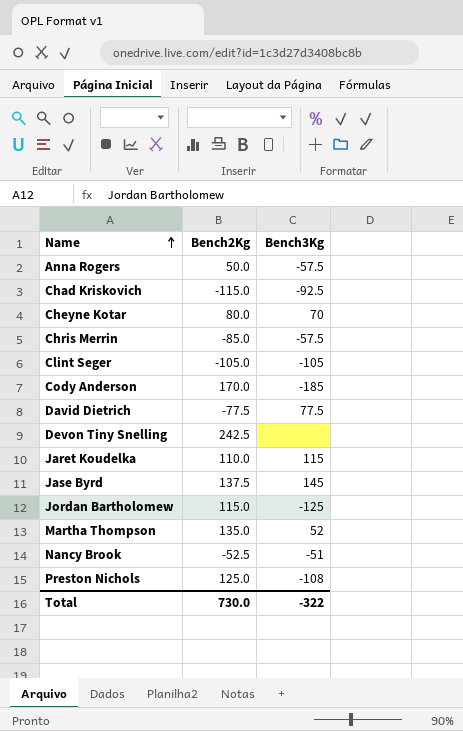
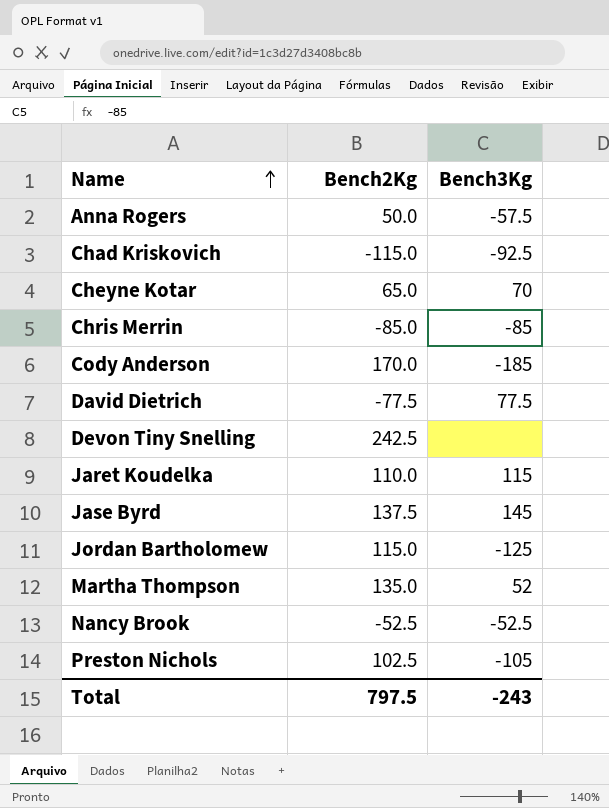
row Clint Seger: -105.0 | -105 -> none
Cheyne Kotar | Bench2Kg: 80.0 -> 65.0
Chris Merrin | Bench3Kg: -57.5 -> -85
Nancy Brook | Bench3Kg: -51 -> -52.5
Preston Nichols | Bench2Kg: 125.0 -> 102.5
Preston Nichols | Bench3Kg: -108 -> -105
Total | Bench2Kg: 730.0 -> 797.5
Total | Bench3Kg: -322 -> -243

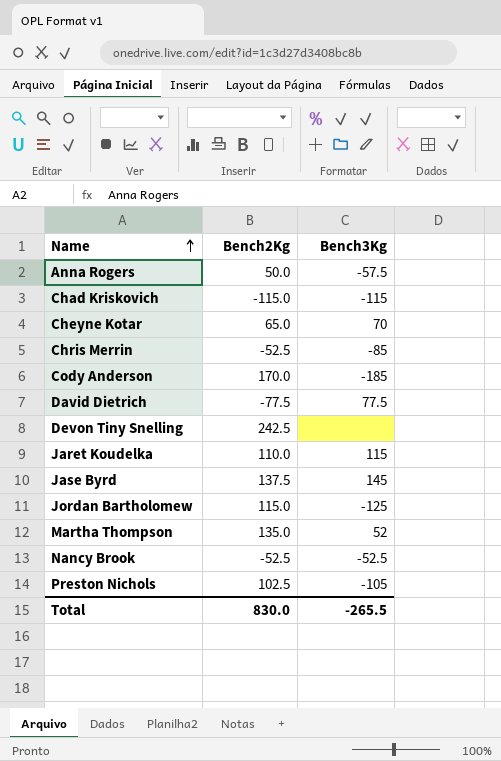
Chad Kriskovich | Bench3Kg: -92.5 -> -115
Chris Merrin | Bench2Kg: -85.0 -> -52.5
Total | Bench2Kg: 797.5 -> 830.0
Total | Bench3Kg: -243 -> -265.5

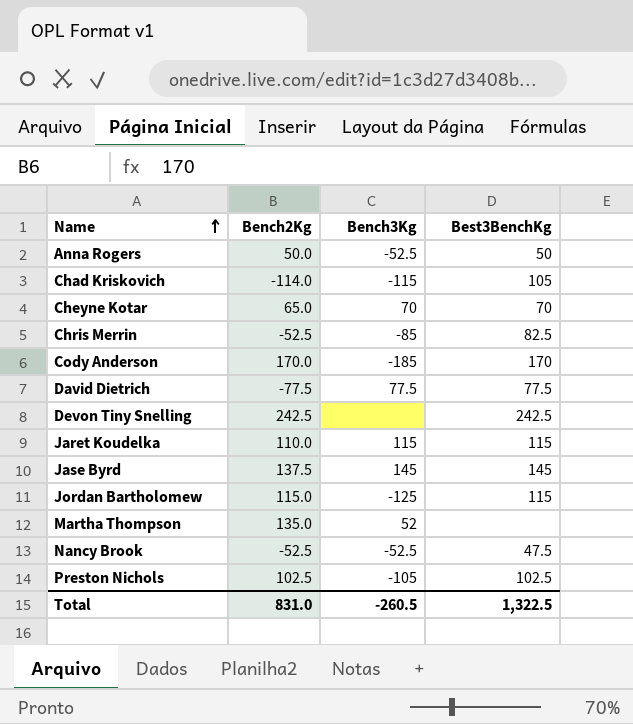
column Best3BenchKg | position: none -> 4
Anna Rogers | Bench3Kg: -57.5 -> -52.5
Chad Kriskovich | Bench2Kg: -115.0 -> -114.0
Total | Bench2Kg: 830.0 -> 831.0
Total | Bench3Kg: -265.5 -> -260.5

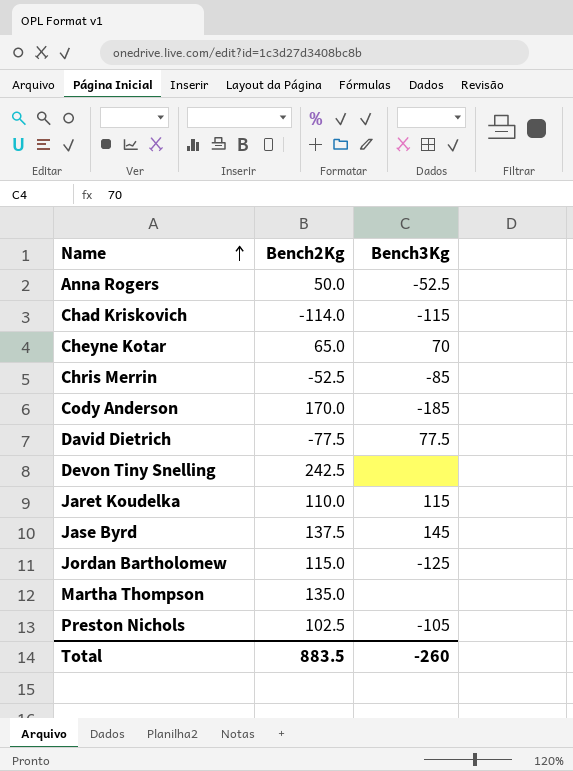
column Best3BenchKg | position: 4 -> none
row Nancy Brook: -52.5 | -52.5 | 47.5 -> none
Martha Thompson | Bench3Kg: 52 -> none
Total | Bench2Kg: 831.0 -> 883.5
Total | Bench3Kg: -260.5 -> -260

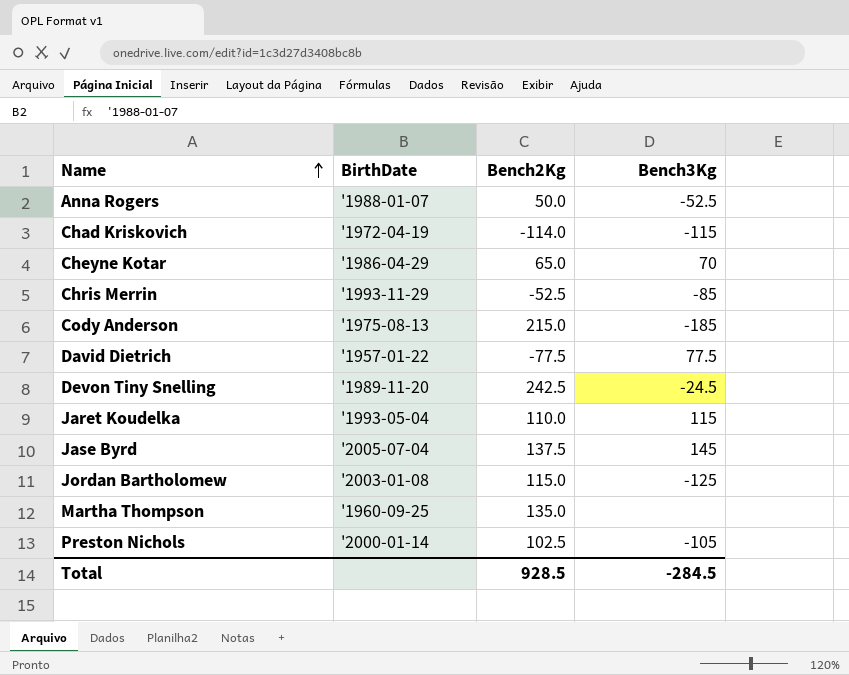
column BirthDate | position: none -> 2
Cody Anderson | Bench2Kg: 170.0 -> 215.0
Devon Tiny Snelling | Bench3Kg: none -> -24.5
Total | Bench2Kg: 883.5 -> 928.5
Total | Bench3Kg: -260 -> -284.5

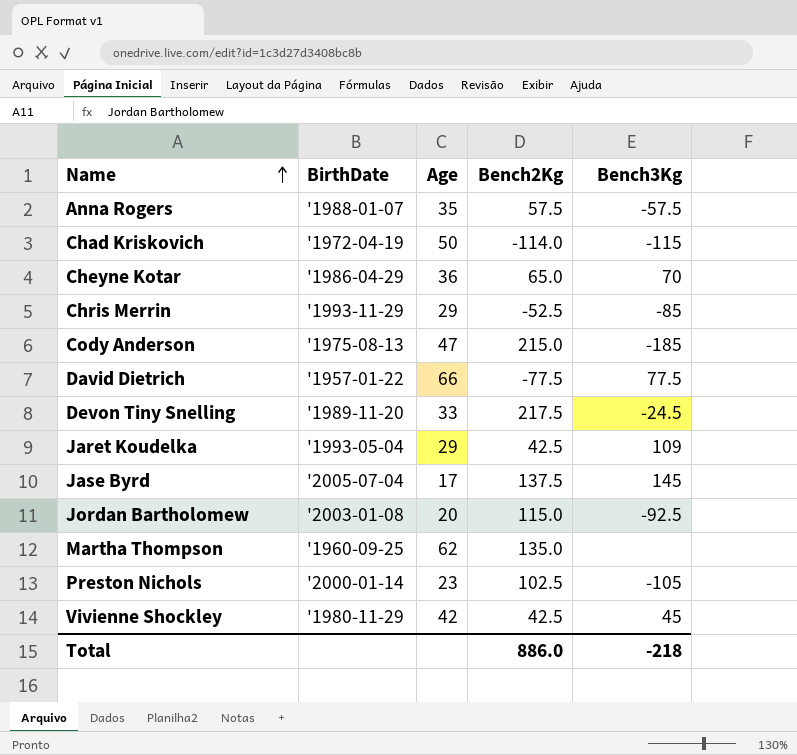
column Age | position: none -> 3
Anna Rogers | Bench2Kg: 50.0 -> 57.5
Anna Rogers | Bench3Kg: -52.5 -> -57.5
Devon Tiny Snelling | Bench2Kg: 242.5 -> 217.5
Jaret Koudelka | Bench2Kg: 110.0 -> 42.5
Jaret Koudelka | Bench3Kg: 115 -> 109
Jordan Bartholomew | Bench3Kg: -125 -> -92.5
row Vivienne Shockley: none -> '1980-11-29 | 42 | 42.5 | 45
Total | Bench2Kg: 928.5 -> 886.0
Total | Bench3Kg: -284.5 -> -218

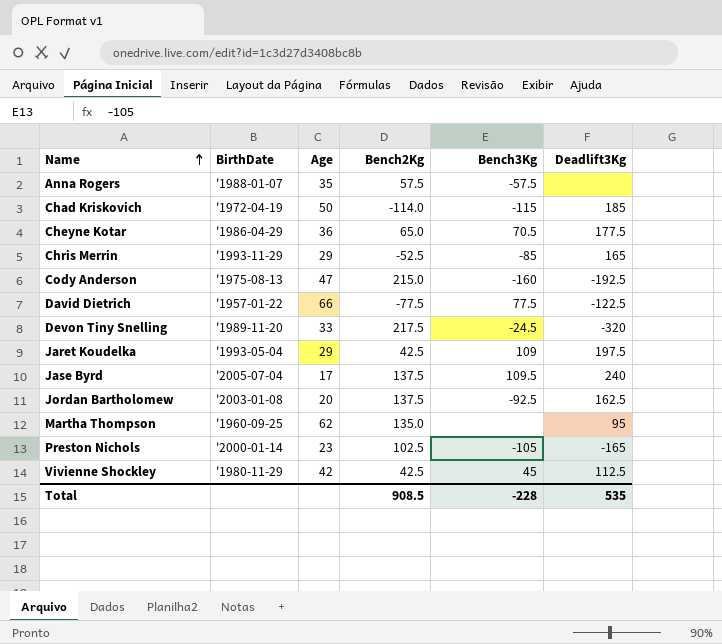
column Deadlift3Kg | position: none -> 6
Cheyne Kotar | Bench3Kg: 70 -> 70.5
Cody Anderson | Bench3Kg: -185 -> -160
Jase Byrd | Bench3Kg: 145 -> 109.5
Jordan Bartholomew | Bench2Kg: 115.0 -> 137.5
Total | Bench2Kg: 886.0 -> 908.5
Total | Bench3Kg: -218 -> -228

